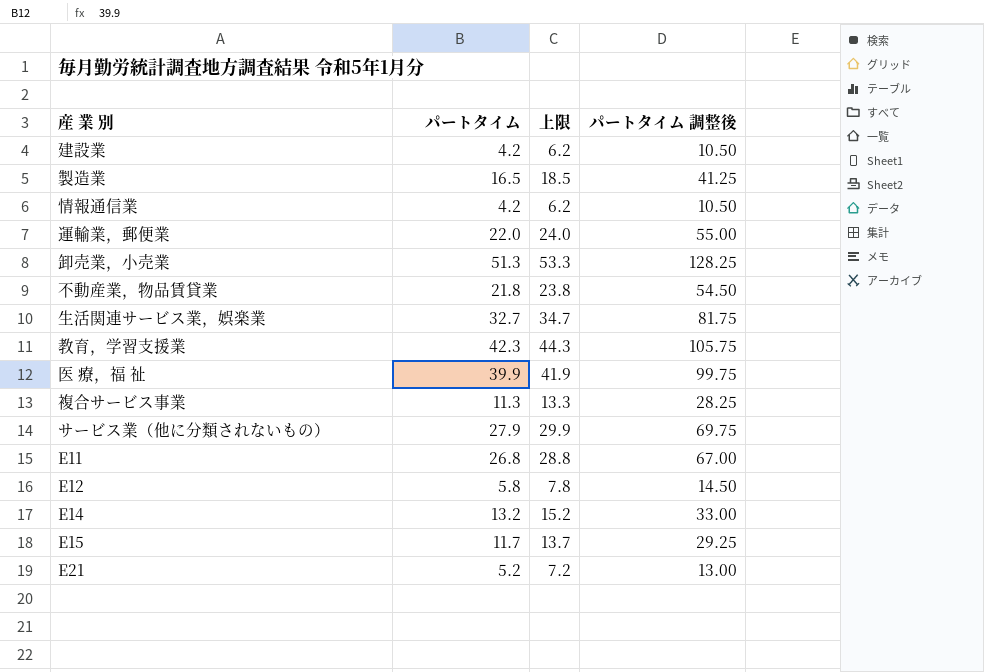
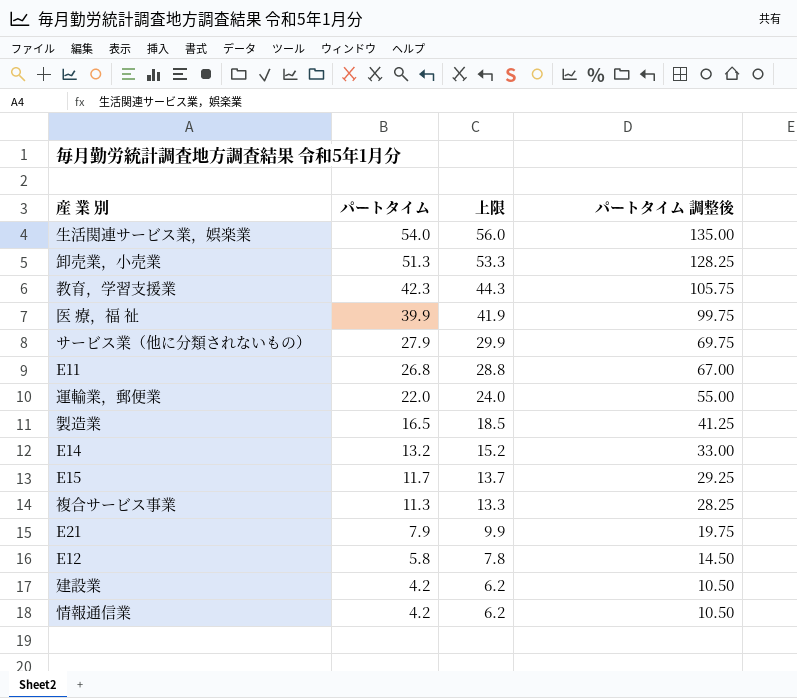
row order: none -> パートタイム descending
row 不動産業，物品賃貸業: 21.8 | 23.8 | 54.50 -> none
生活関連サービス業，娯楽業 | パートタイム: 32.7 -> 54.0
生活関連サービス業，娯楽業 | 上限: 34.7 -> 56.0
生活関連サービス業，娯楽業 | パートタイム 調整後: 81.75 -> 135.00
E21 | パートタイム: 5.2 -> 7.9
E21 | 上限: 7.2 -> 9.9
E21 | パートタイム 調整後: 13.00 -> 19.75

